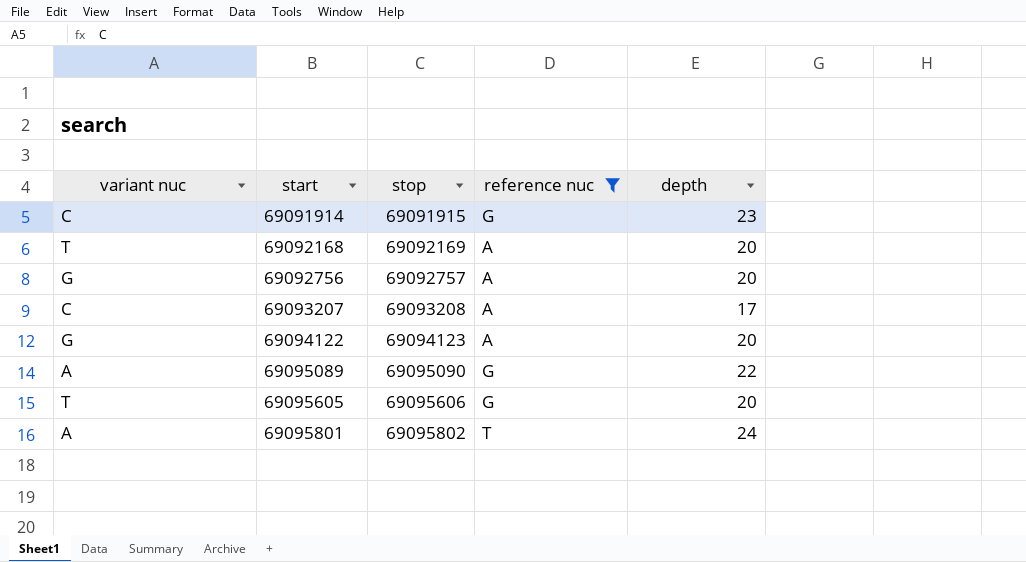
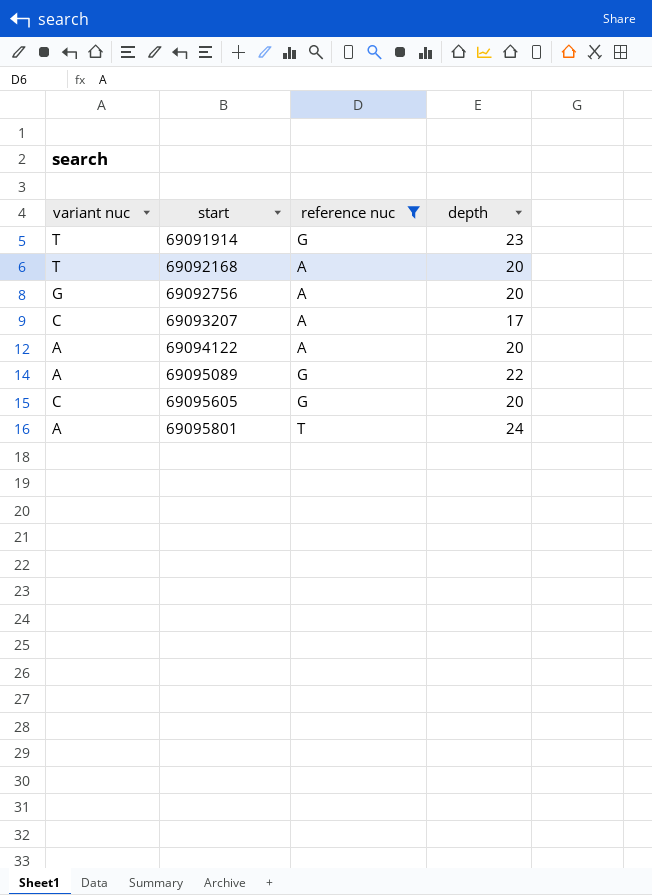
column stop | position: 3 -> none
69091914 | variant nuc: C -> T
69094122 | variant nuc: G -> A
69095605 | variant nuc: T -> C

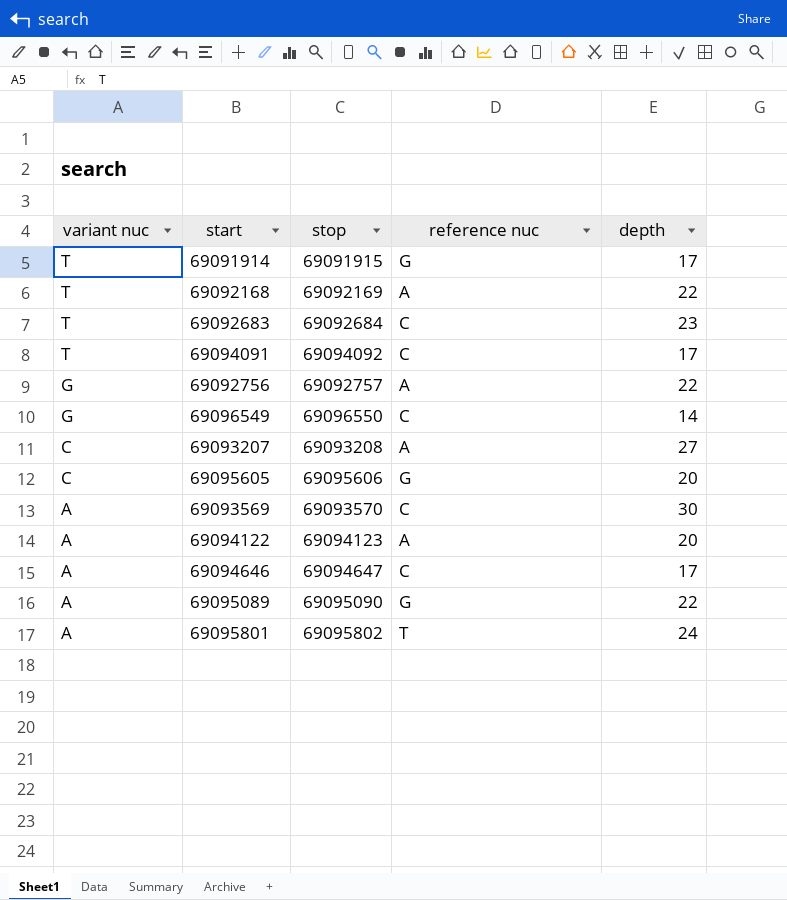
filter: reference nuc != C -> none
row order: start ascending -> variant nuc descending
column stop | position: none -> 3
69091914 | depth: 23 -> 17
69092168 | depth: 20 -> 22
69092756 | depth: 20 -> 22
69093207 | depth: 17 -> 27

